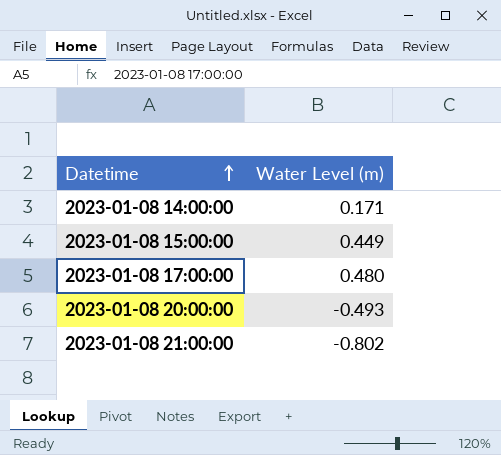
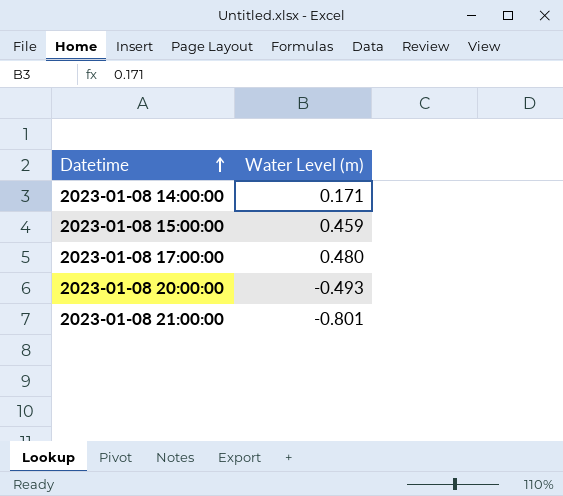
2023-01-08 15:00:00 | Water Level (m): 0.449 -> 0.459
2023-01-08 21:00:00 | Water Level (m): -0.802 -> -0.801

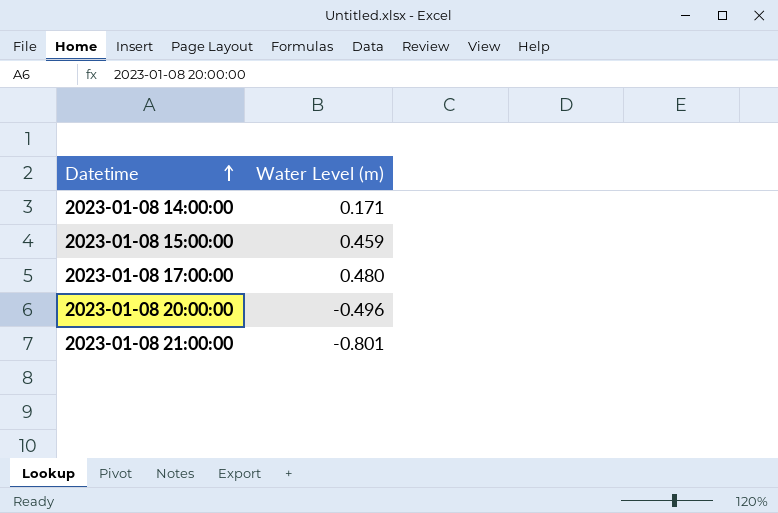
2023-01-08 20:00:00 | Water Level (m): -0.493 -> -0.496

